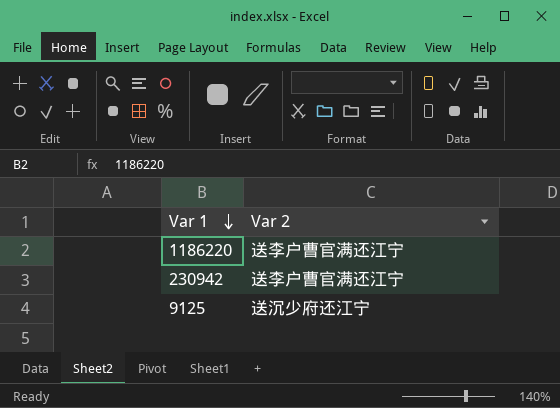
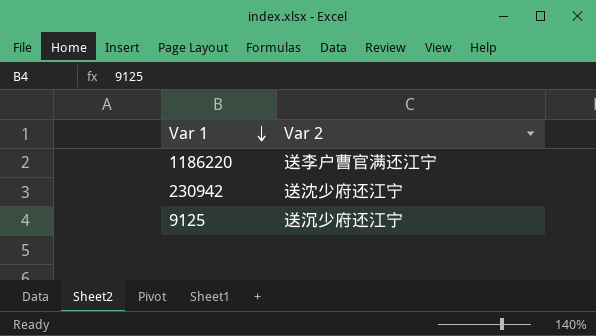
230942 | Var 2: 送李户曹官满还江宁 -> 送沈少府还江宁

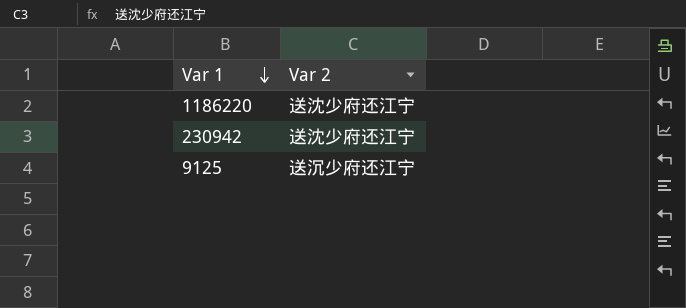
1186220 | Var 2: 送李户曹官满还江宁 -> 送沈少府还江宁

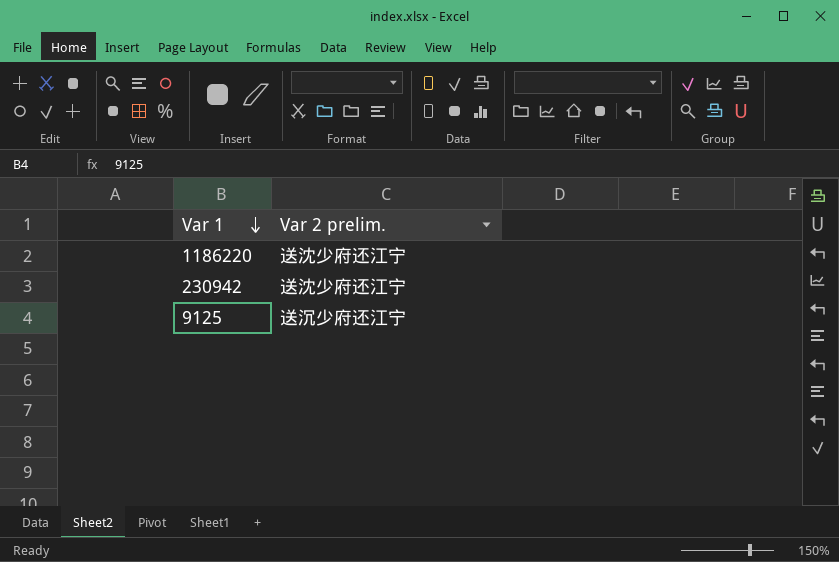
column name: Var 2 -> Var 2 prelim.

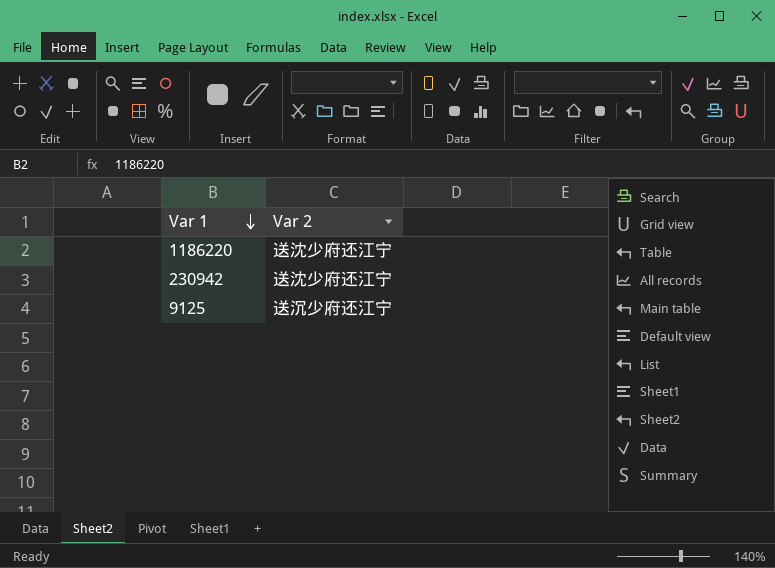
column name: Var 2 prelim. -> Var 2

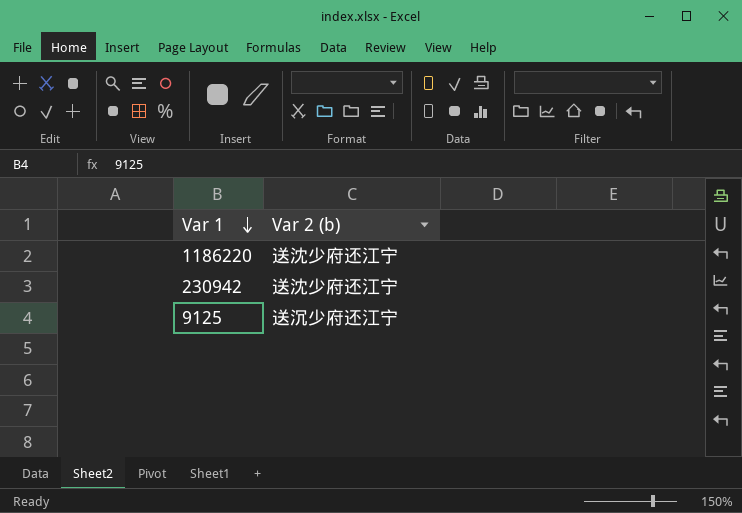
column name: Var 2 -> Var 2 (b)

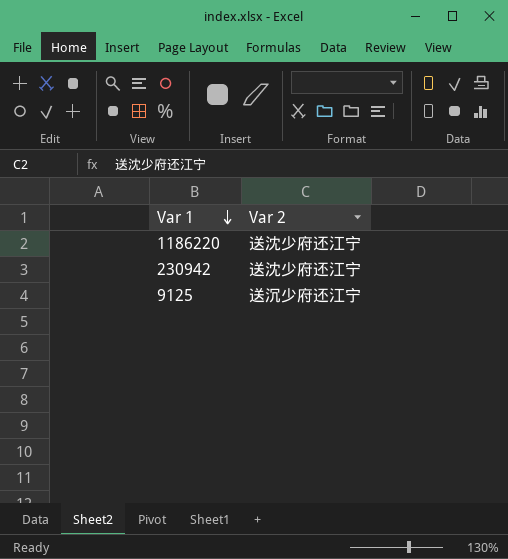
column name: Var 2 (b) -> Var 2

